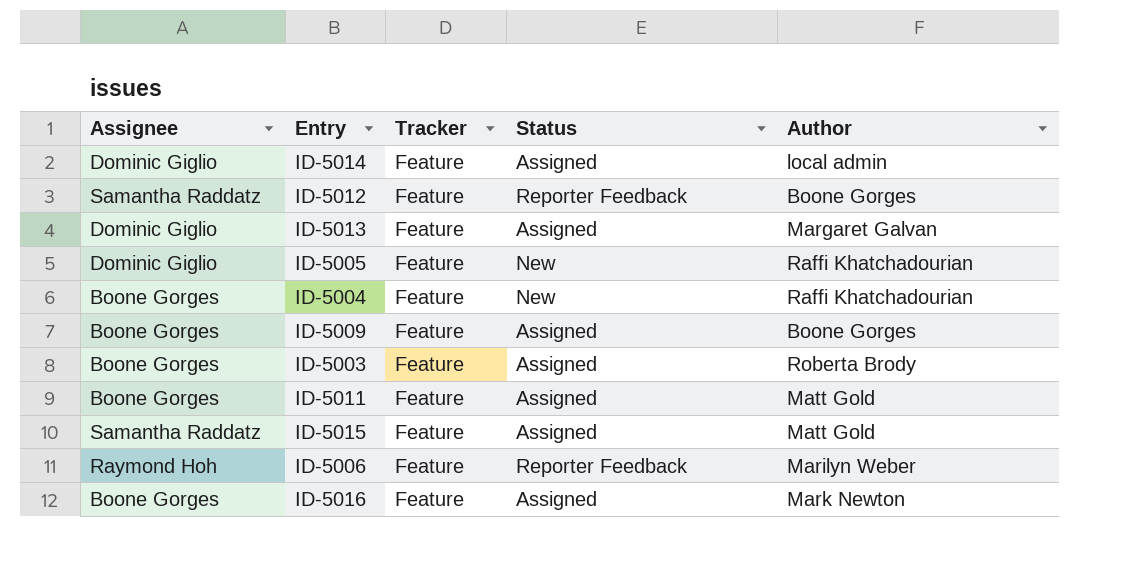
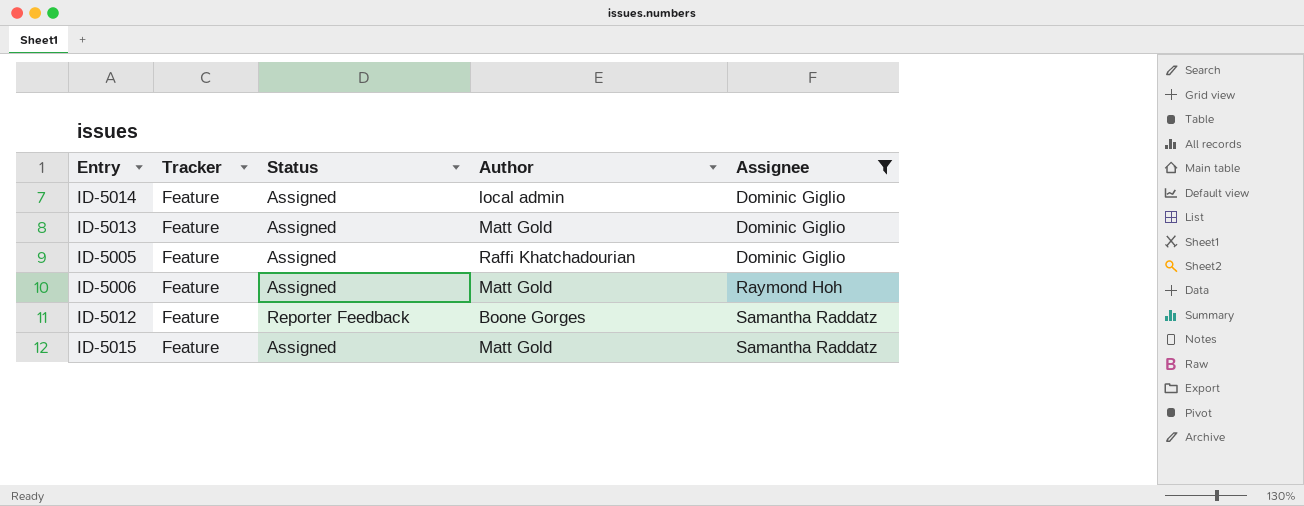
filter: none -> Assignee != Boone Gorges
row order: none -> Assignee ascending
column Assignee | position: 1 -> 5
ID-5013 | Author: Margaret Galvan -> Matt Gold
ID-5005 | Status: New -> Assigned
ID-5006 | Status: Reporter Feedback -> Assigned
ID-5006 | Author: Marilyn Weber -> Matt Gold

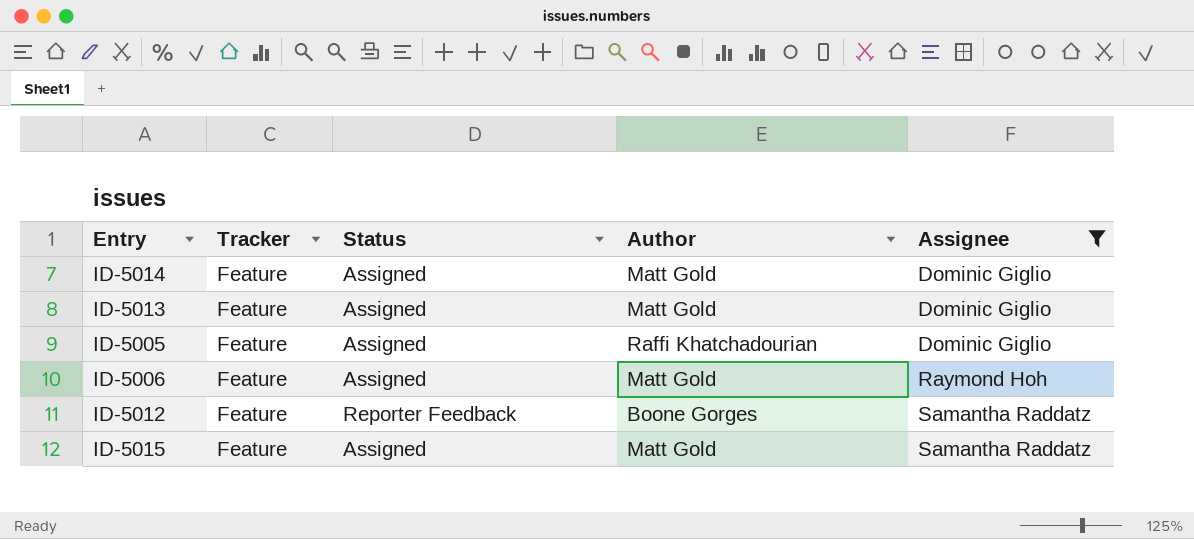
ID-5014 | Author: local admin -> Matt Gold

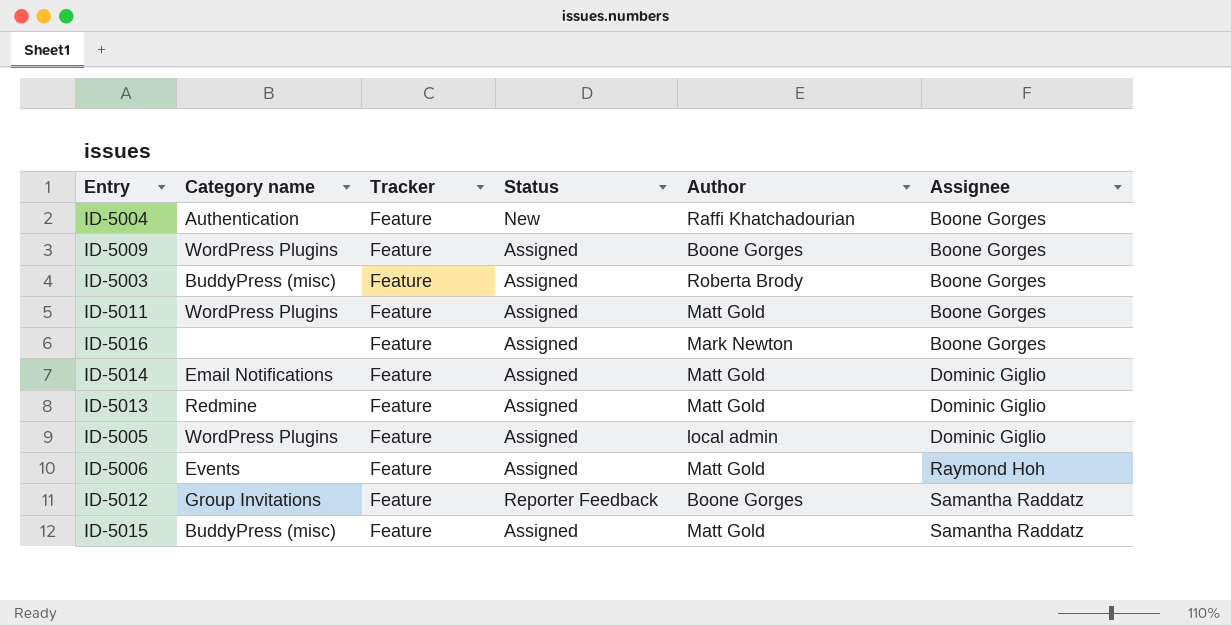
filter: Assignee != Boone Gorges -> none
column Category name | position: none -> 2
ID-5005 | Author: Raffi Khatchadourian -> local admin

